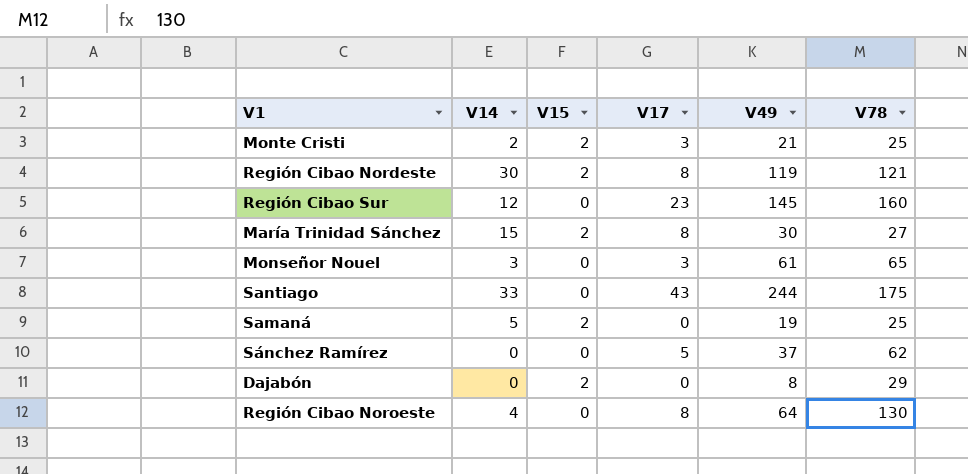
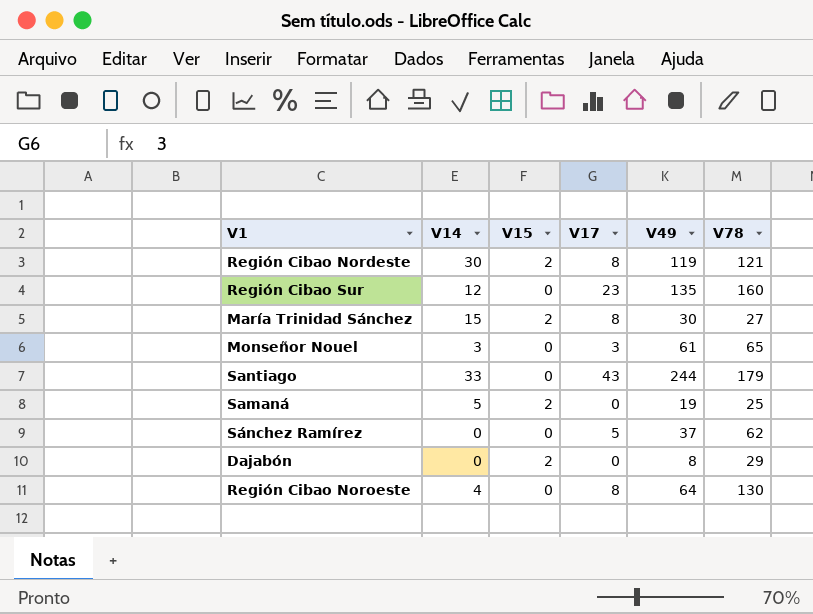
row Monte Cristi: 2 | 2 | 3 | 21 | 25 -> none
Región Cibao Sur | V49: 145 -> 135
Santiago | V78: 175 -> 179

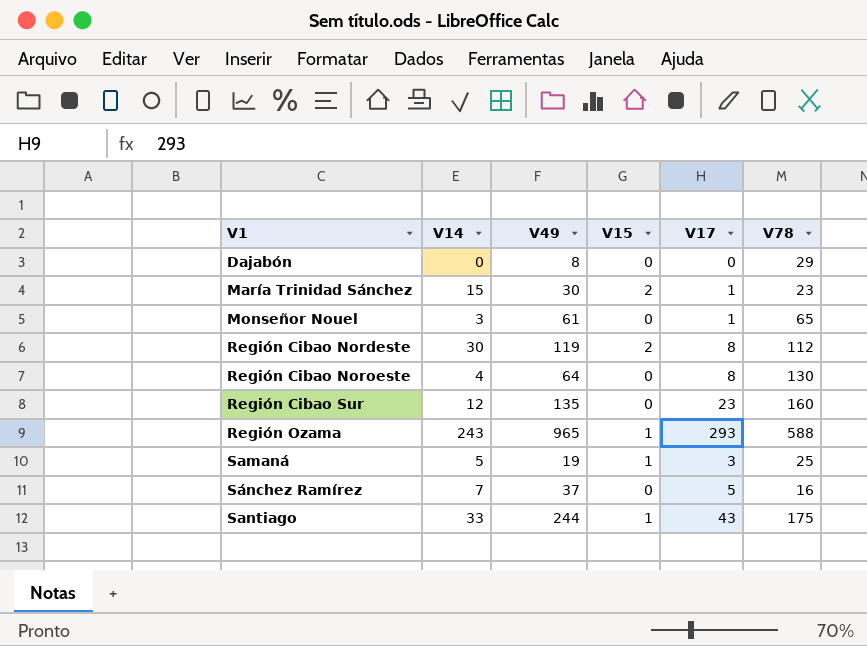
row order: none -> V1 ascending
column V49 | position: 5 -> 3
Dajabón | V15: 2 -> 0
María Trinidad Sánchez | V17: 8 -> 1
María Trinidad Sánchez | V78: 27 -> 23
Monseñor Nouel | V17: 3 -> 1
Región Cibao Nordeste | V78: 121 -> 112
row Región Ozama: none -> 243 | 965 | 1 | 293 | 588
Samaná | V15: 2 -> 1
Samaná | V17: 0 -> 3
Sánchez Ramírez | V14: 0 -> 7
Sánchez Ramírez | V78: 62 -> 16
Santiago | V15: 0 -> 1
Santiago | V78: 179 -> 175

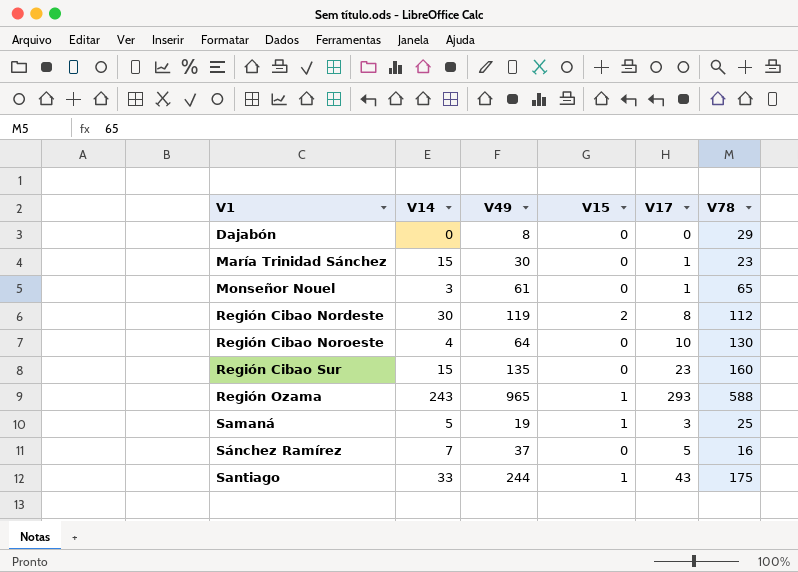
María Trinidad Sánchez | V15: 2 -> 0
Región Cibao Noroeste | V17: 8 -> 10
Región Cibao Sur | V14: 12 -> 15

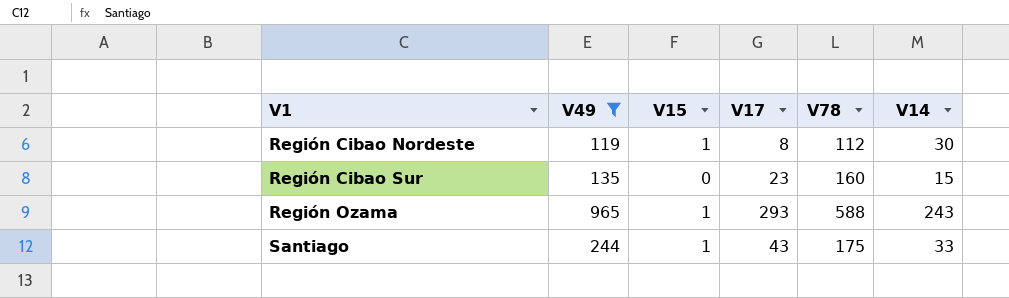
filter: none -> V49 >= 119
column V14 | position: 2 -> 6
Región Cibao Nordeste | V15: 2 -> 1

